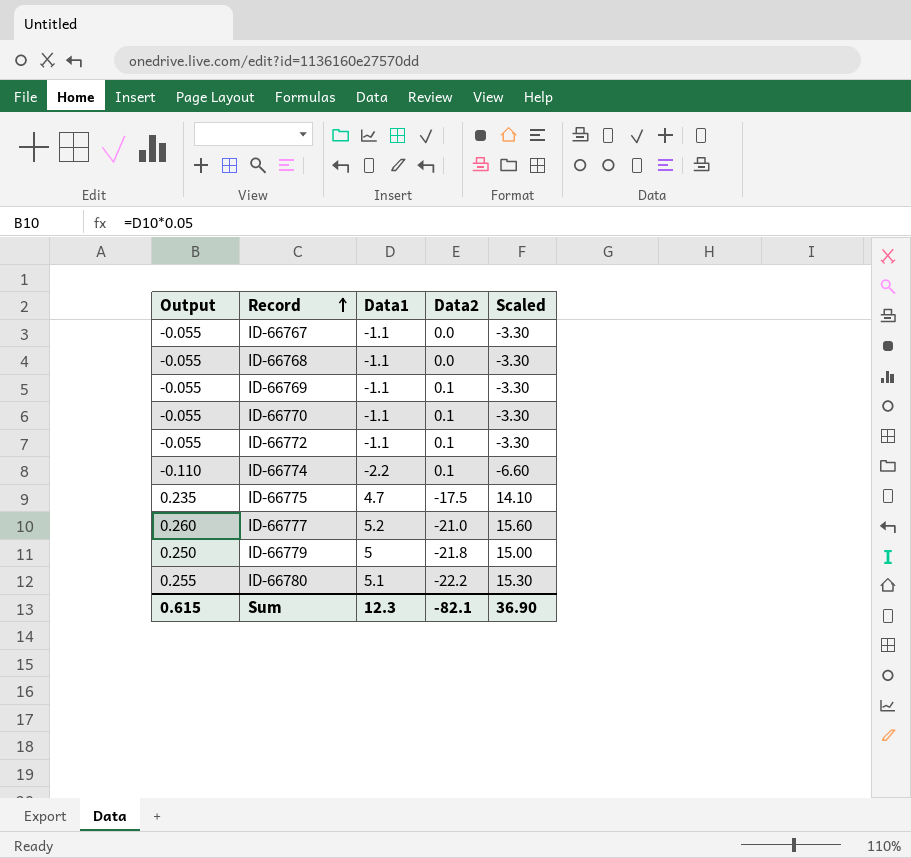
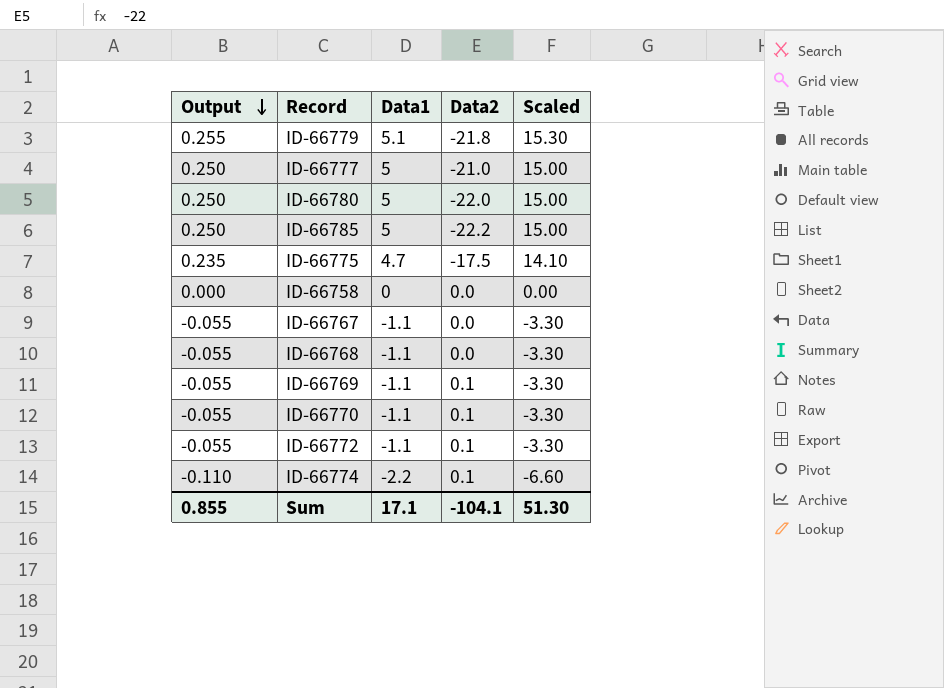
row order: Record ascending -> Output descending
ID-66779 | Output: 0.250 -> 0.255
ID-66779 | Data1: 5 -> 5.1
ID-66779 | Scaled: 15.00 -> 15.30
ID-66777 | Output: 0.260 -> 0.250
ID-66777 | Data1: 5.2 -> 5
ID-66777 | Scaled: 15.60 -> 15.00
ID-66780 | Output: 0.255 -> 0.250
ID-66780 | Data1: 5.1 -> 5
ID-66780 | Data2: -22.2 -> -22.0
ID-66780 | Scaled: 15.30 -> 15.00
row ID-66785: none -> 0.250 | 5 | -22.2 | 15.00
row ID-66758: none -> 0.000 | 0 | 0.0 | 0.00
Sum | Output: 0.615 -> 0.855
Sum | Data1: 12.3 -> 17.1
Sum | Data2: -82.1 -> -104.1
Sum | Scaled: 36.90 -> 51.30

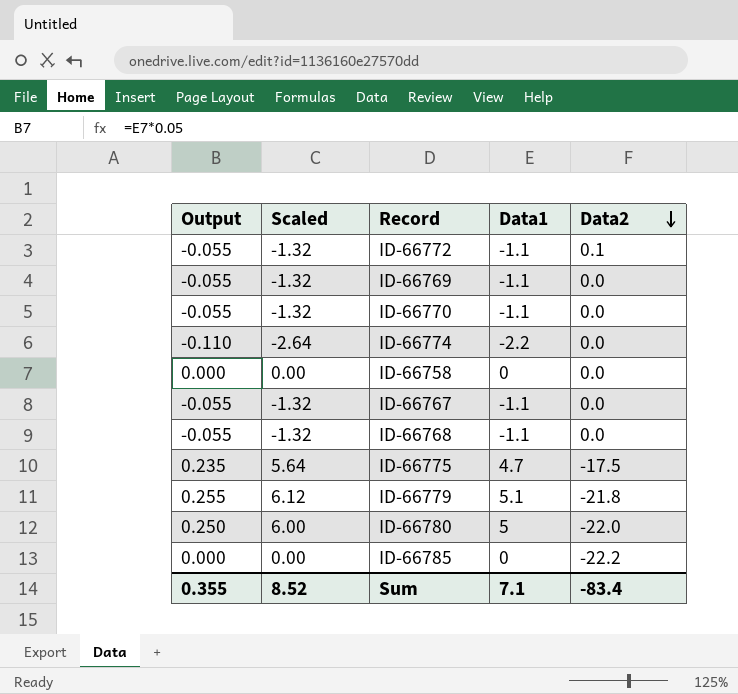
row order: Output descending -> Data2 descending
column Scaled | formula: [Data1] * 3 -> [Data1] * 1.2
column Scaled | position: 5 -> 2
row ID-66777: 0.250 | 5 | -21.0 | 15.00 -> none
ID-66769 | Data2: 0.1 -> 0.0
ID-66770 | Data2: 0.1 -> 0.0
ID-66774 | Data2: 0.1 -> 0.0
ID-66785 | Output: 0.250 -> 0.000
ID-66785 | Data1: 5 -> 0
Sum | Output: 0.855 -> 0.355
Sum | Scaled: 51.30 -> 8.52
Sum | Data1: 17.1 -> 7.1
Sum | Data2: -104.1 -> -83.4

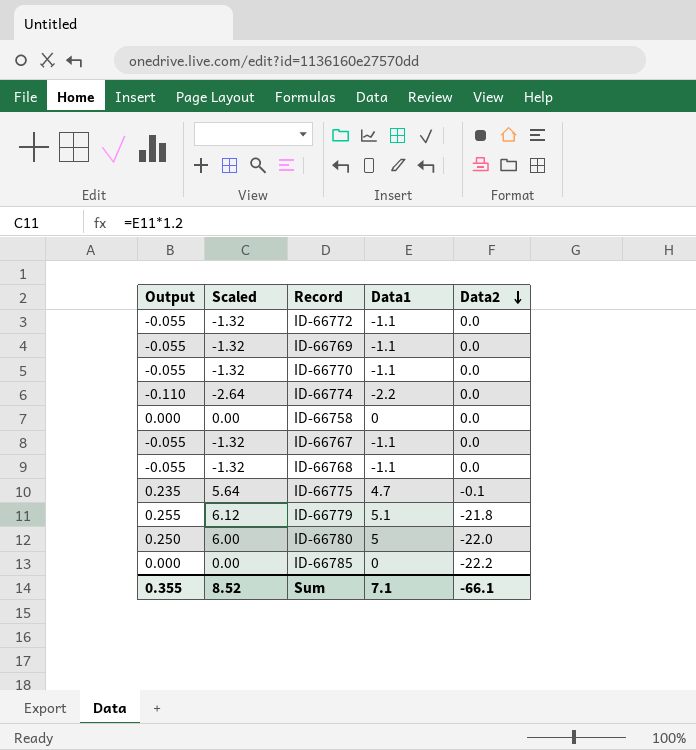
ID-66772 | Data2: 0.1 -> 0.0
ID-66775 | Data2: -17.5 -> -0.1
Sum | Data2: -83.4 -> -66.1

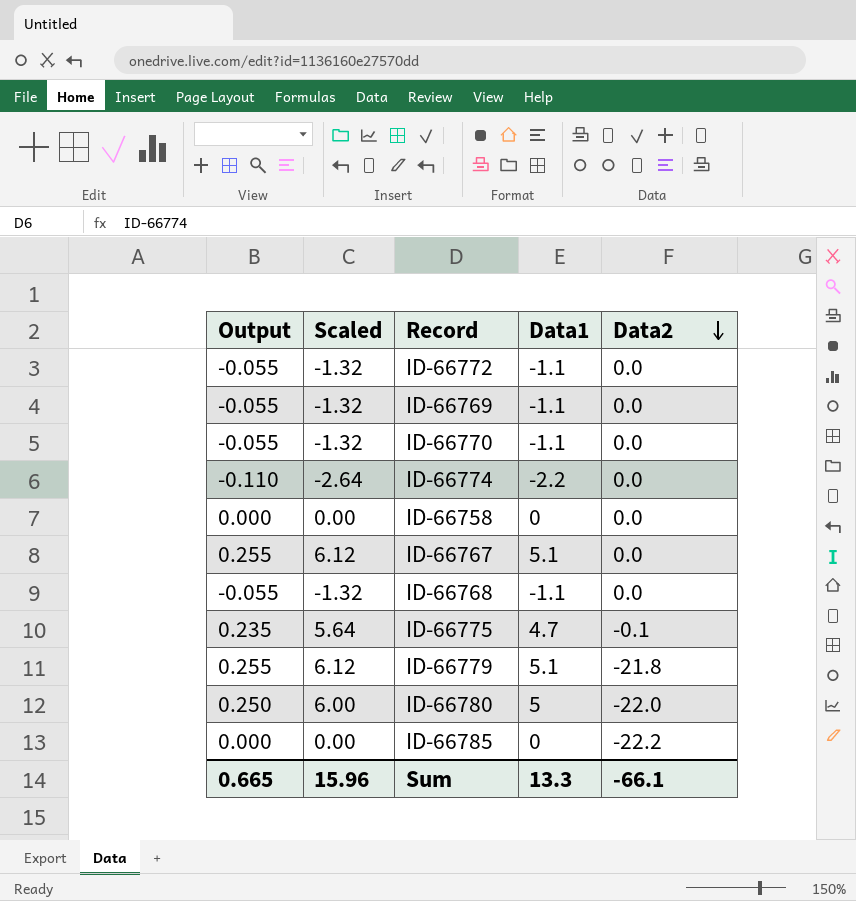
ID-66767 | Output: -0.055 -> 0.255
ID-66767 | Scaled: -1.32 -> 6.12
ID-66767 | Data1: -1.1 -> 5.1
Sum | Output: 0.355 -> 0.665
Sum | Scaled: 8.52 -> 15.96
Sum | Data1: 7.1 -> 13.3

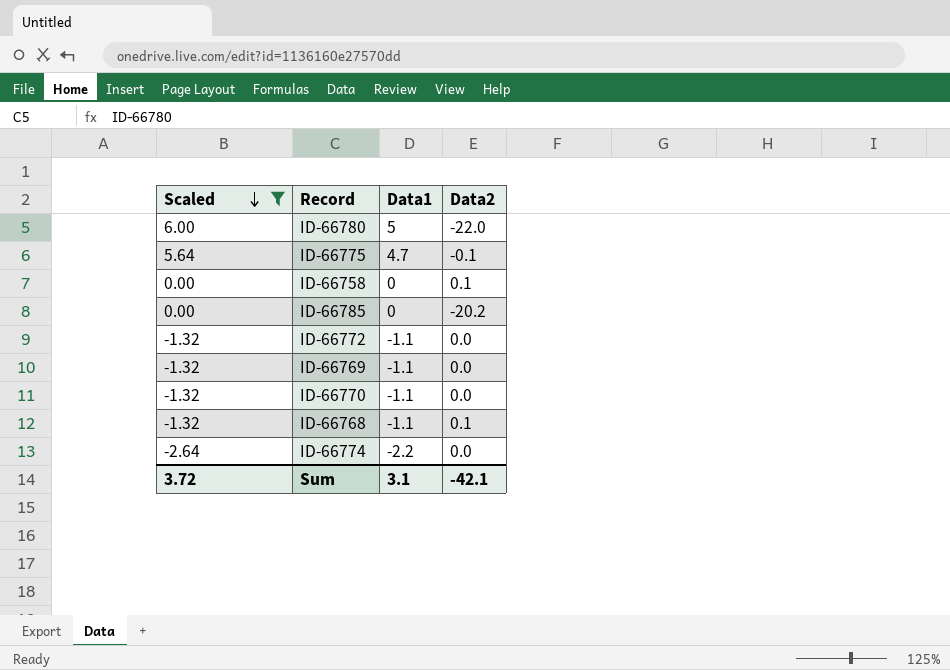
filter: none -> Scaled != 6.12
row order: Data2 descending -> Scaled descending
column Output | formula: [Data1] * 0.05 -> none
ID-66758 | Data2: 0.0 -> 0.1
ID-66785 | Data2: -22.2 -> -20.2
ID-66768 | Data2: 0.0 -> 0.1
Sum | Scaled: 15.96 -> 3.72
Sum | Data1: 13.3 -> 3.1
Sum | Data2: -66.1 -> -42.1

